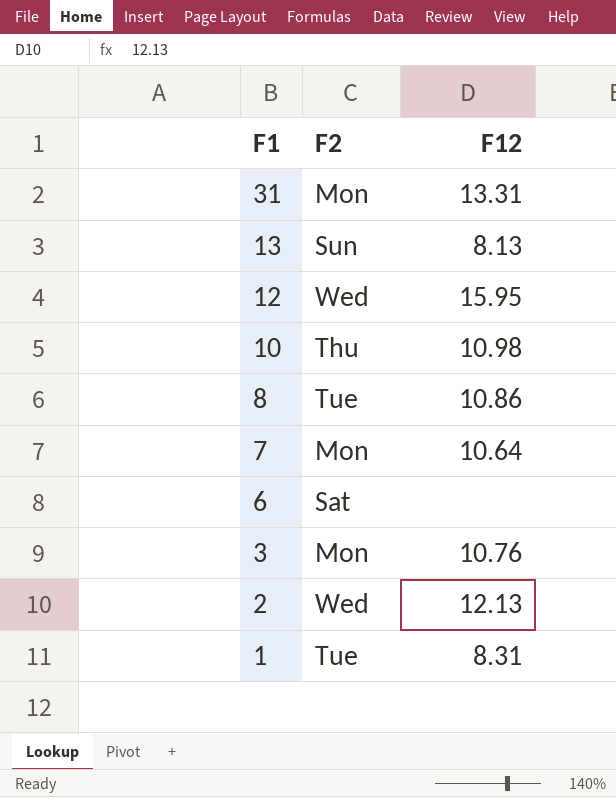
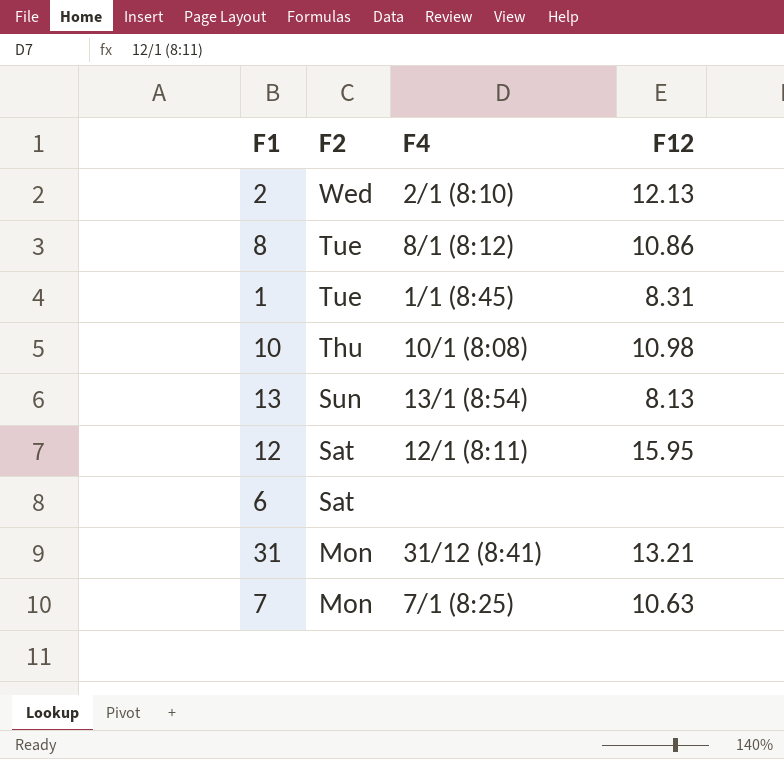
row order: F1 descending -> F2 descending
column F4 | position: none -> 3
row 3: Mon | 10.76 -> none
12 | F2: Wed -> Sat
31 | F12: 13.31 -> 13.21
7 | F12: 10.64 -> 10.63

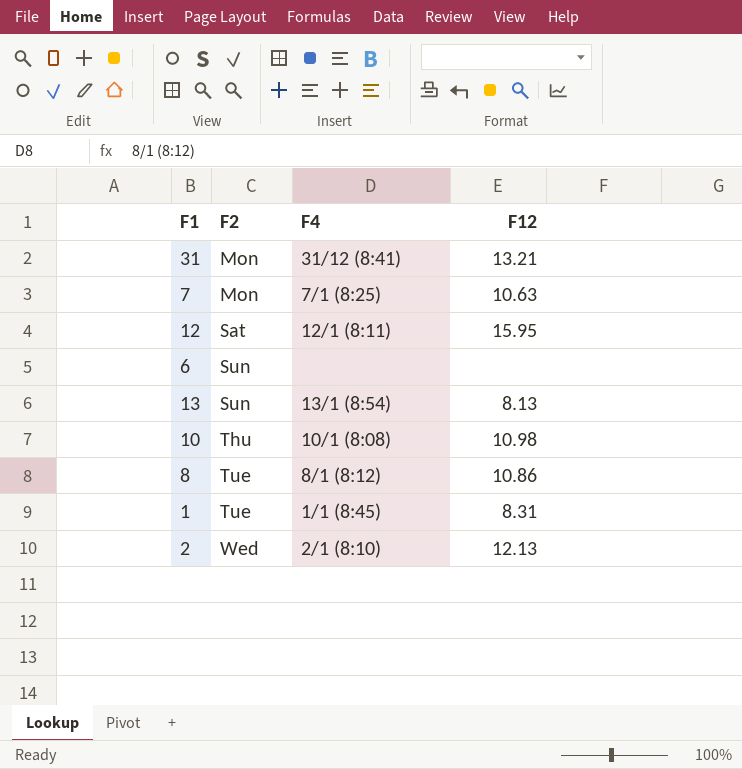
row order: F2 descending -> F2 ascending
6 | F2: Sat -> Sun

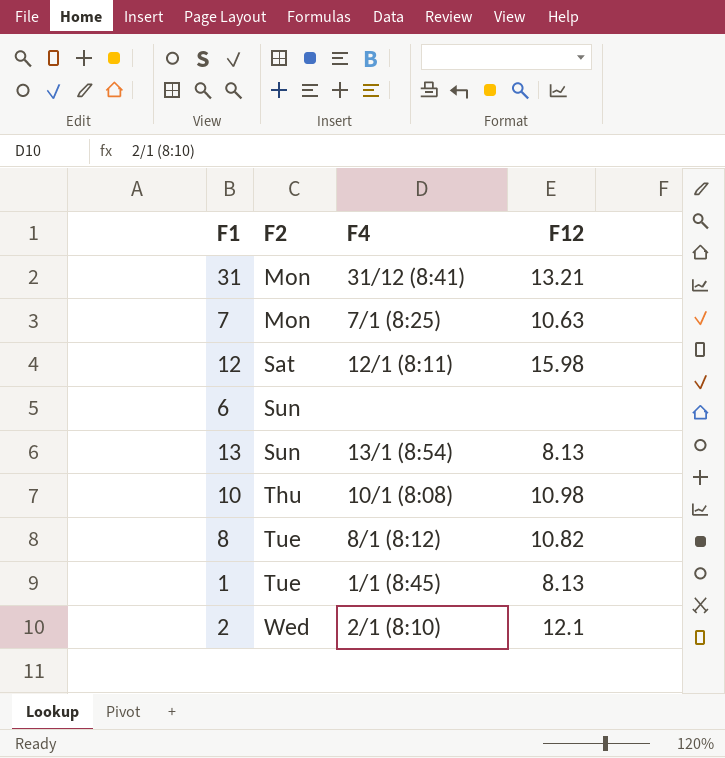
12 | F12: 15.95 -> 15.98
8 | F12: 10.86 -> 10.82
1 | F12: 8.31 -> 8.13
2 | F12: 12.13 -> 12.1

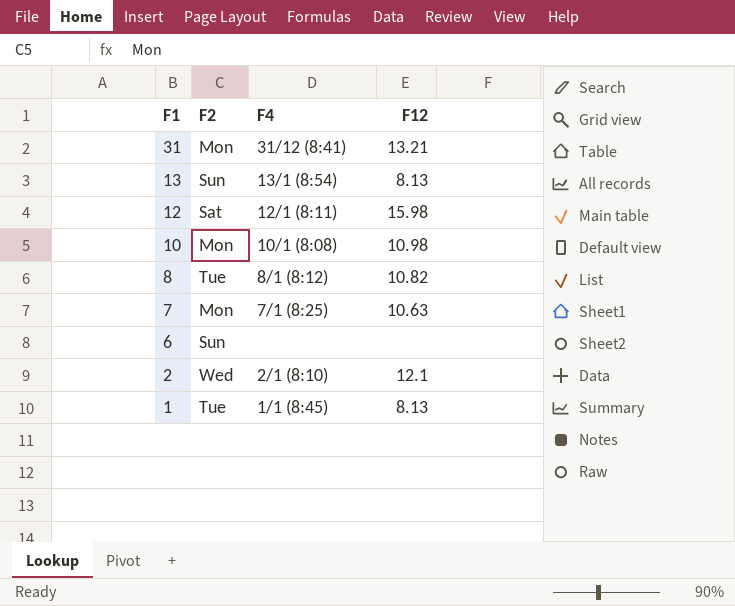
row order: F2 ascending -> F1 descending
10 | F2: Thu -> Mon

